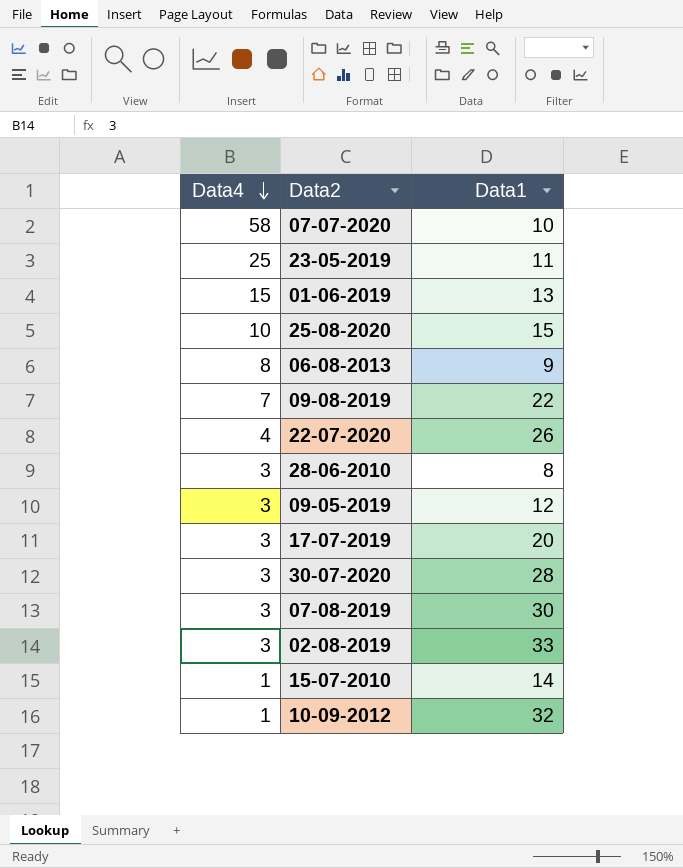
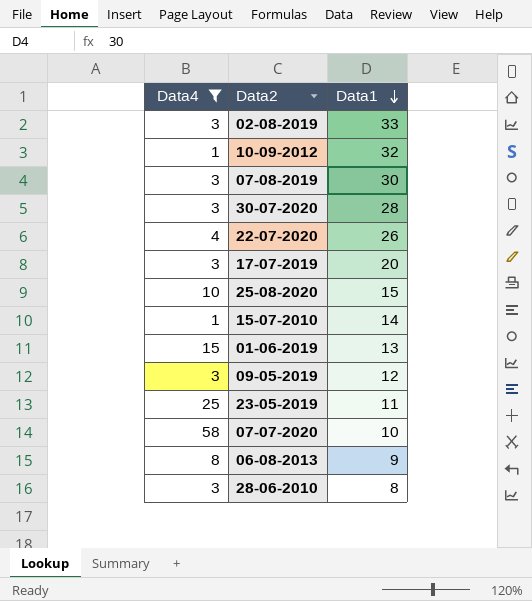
filter: none -> Data4 != 7
row order: Data4 descending -> Data1 descending

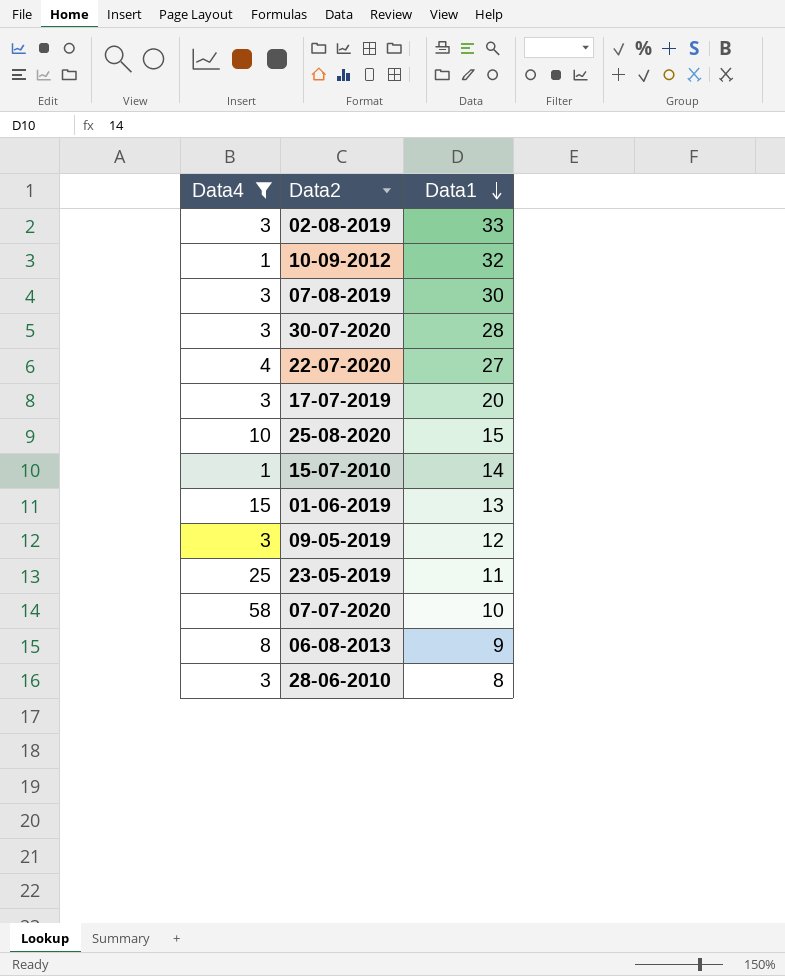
22-07-2020 | Data1: 26 -> 27

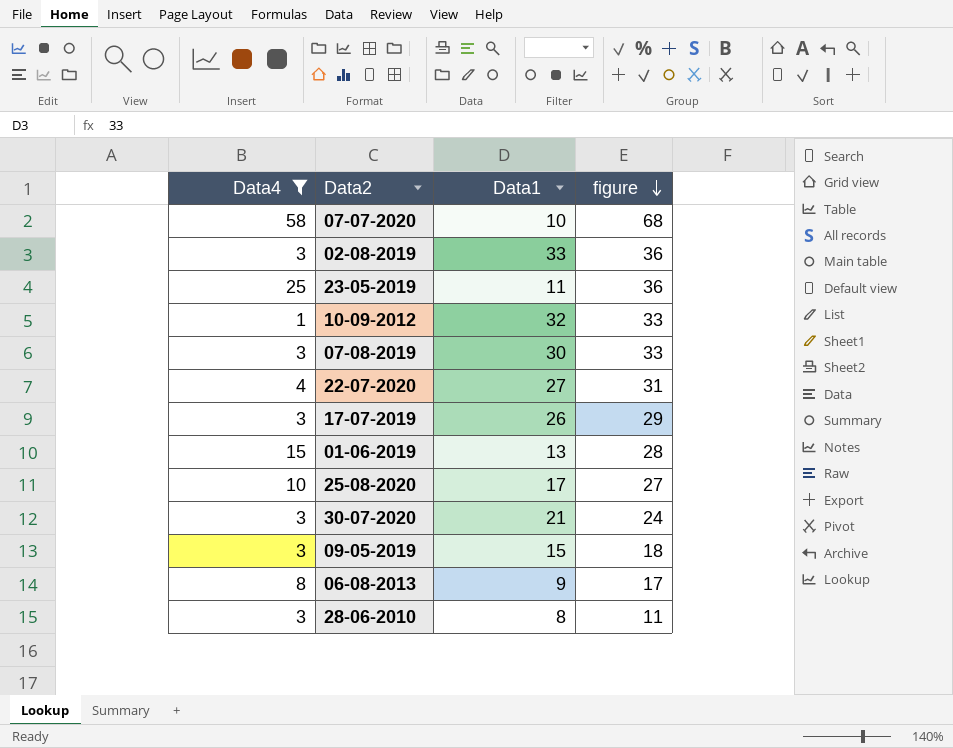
row order: Data1 descending -> figure descending
column figure | formula: none -> [Data4] + [Data1]
row 15-07-2010: 1 | 14 -> none
17-07-2019 | Data1: 20 -> 26
25-08-2020 | Data1: 15 -> 17
30-07-2020 | Data1: 28 -> 21
09-05-2019 | Data1: 12 -> 15

